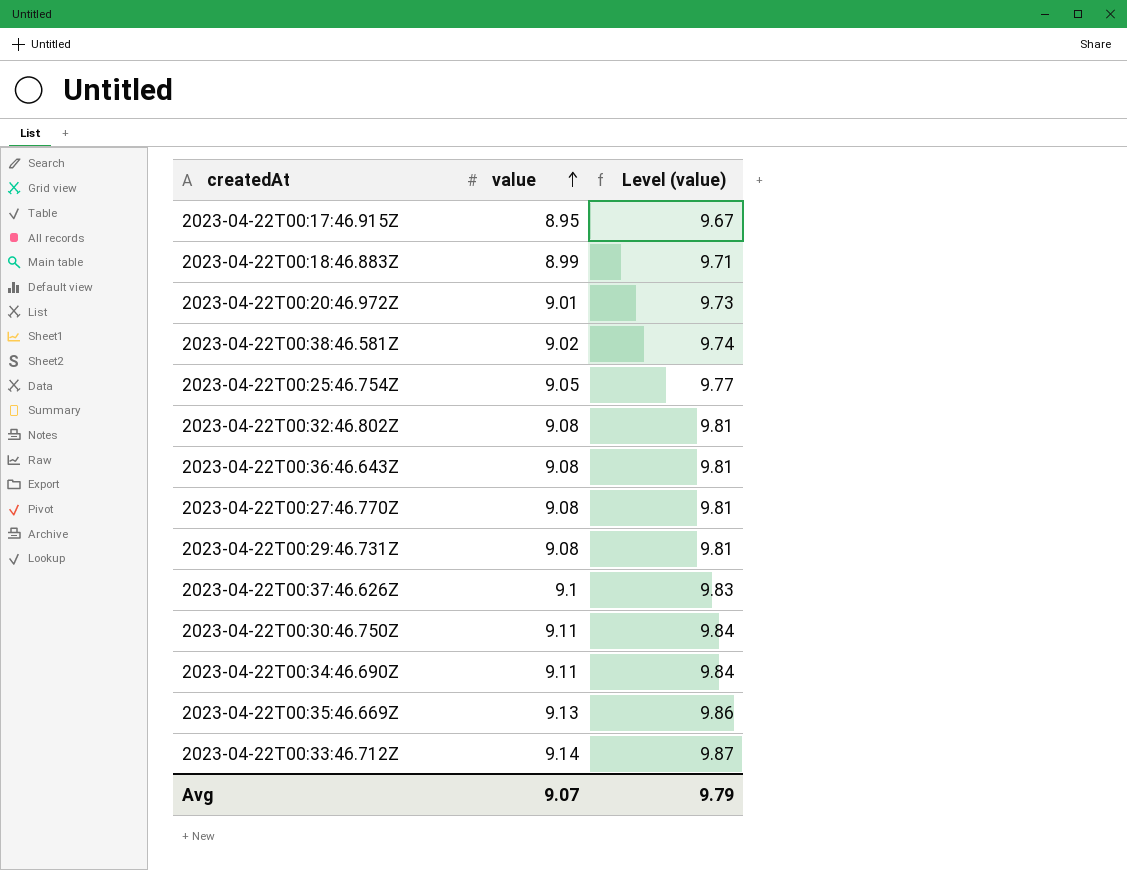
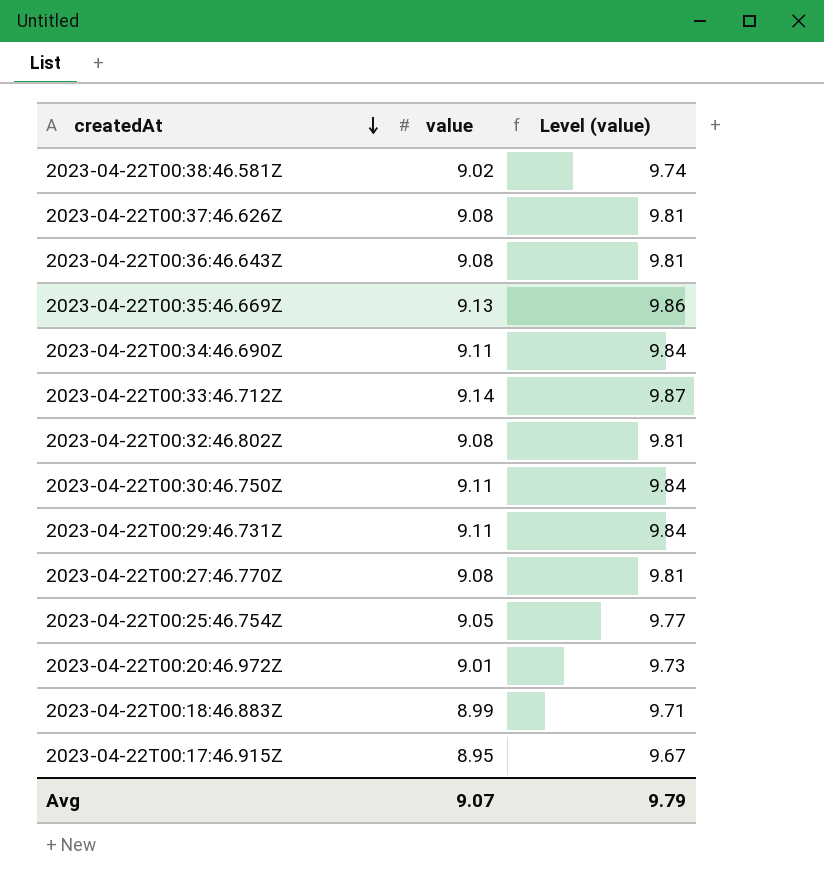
row order: value ascending -> createdAt descending
2023-04-22T00:37:46.626Z | value: 9.1 -> 9.08
2023-04-22T00:37:46.626Z | Level (value): 9.83 -> 9.81
2023-04-22T00:29:46.731Z | value: 9.08 -> 9.11
2023-04-22T00:29:46.731Z | Level (value): 9.81 -> 9.84

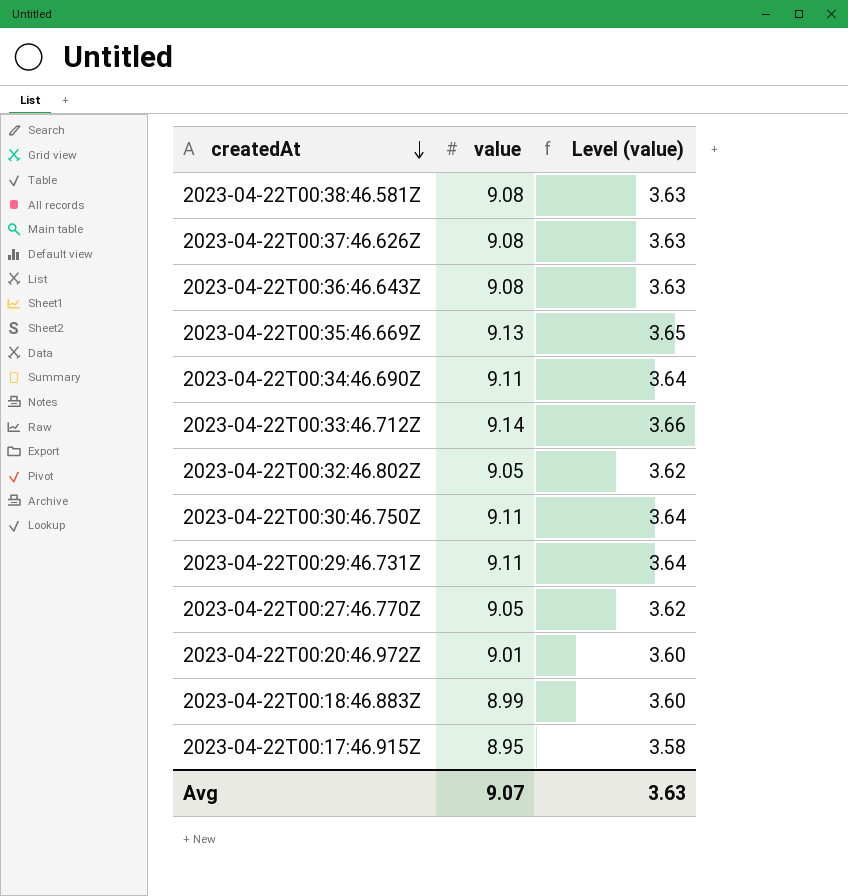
column Level (value) | formula: [value] * 1.08 -> [value] * 0.4
row 2023-04-22T00:25:46.754Z: 9.05 | 9.77 -> none
2023-04-22T00:38:46.581Z | value: 9.02 -> 9.08
2023-04-22T00:32:46.802Z | value: 9.08 -> 9.05
2023-04-22T00:27:46.770Z | value: 9.08 -> 9.05
Avg | Level (value): 9.79 -> 3.63

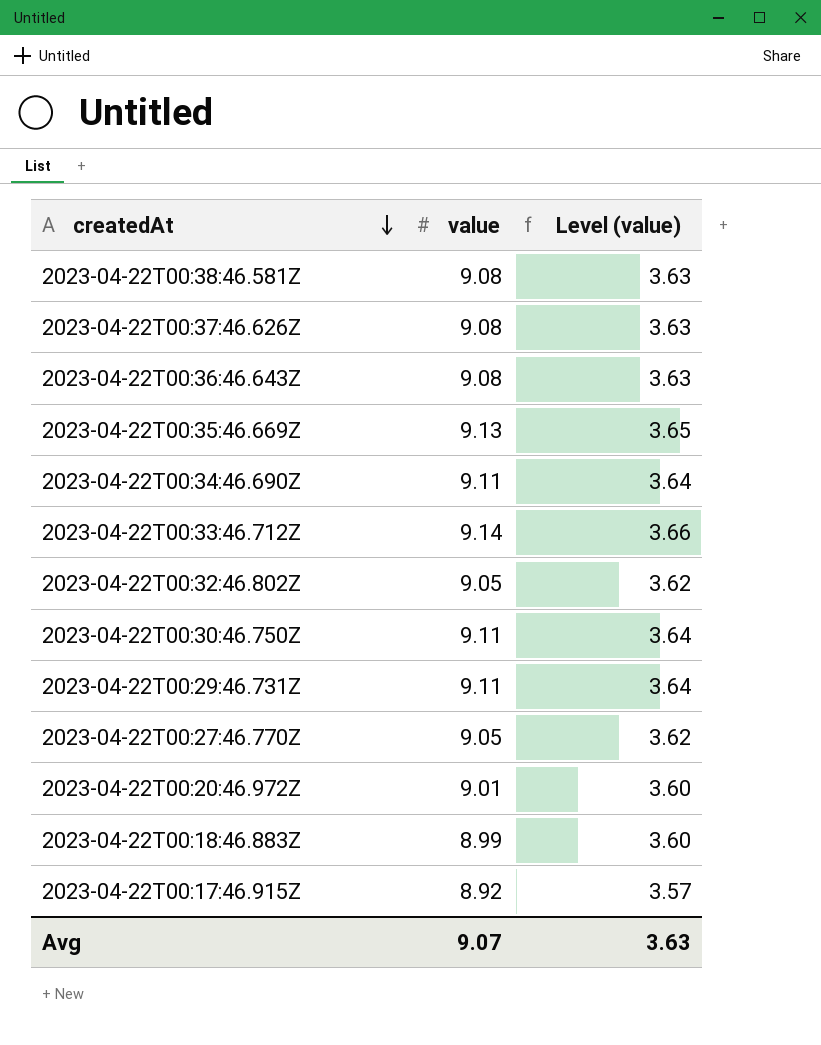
2023-04-22T00:17:46.915Z | value: 8.95 -> 8.92
2023-04-22T00:17:46.915Z | Level (value): 3.58 -> 3.57

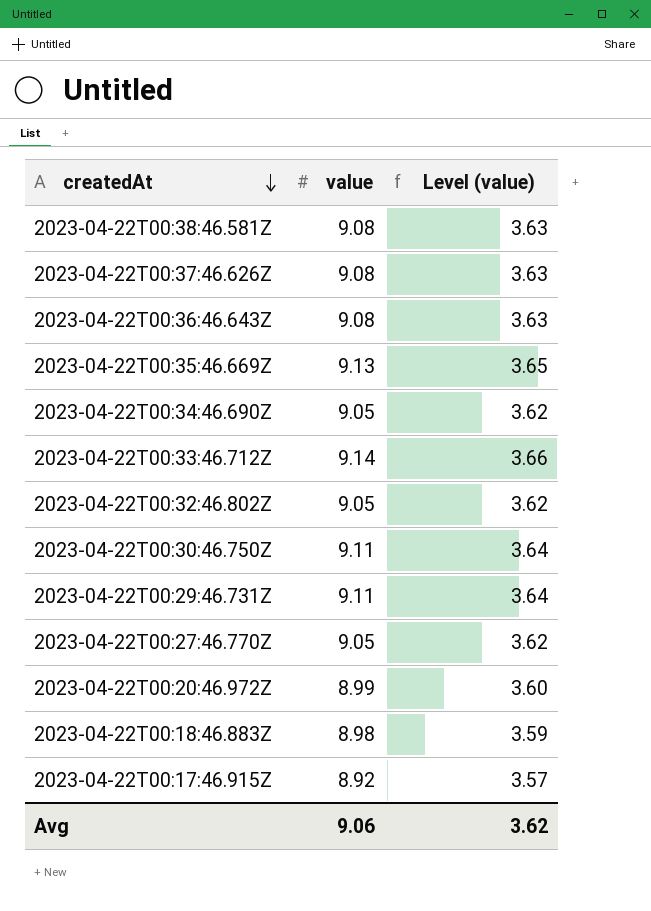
2023-04-22T00:34:46.690Z | value: 9.11 -> 9.05
2023-04-22T00:34:46.690Z | Level (value): 3.64 -> 3.62
2023-04-22T00:20:46.972Z | value: 9.01 -> 8.99
2023-04-22T00:18:46.883Z | value: 8.99 -> 8.98
2023-04-22T00:18:46.883Z | Level (value): 3.60 -> 3.59
Avg | value: 9.07 -> 9.06
Avg | Level (value): 3.63 -> 3.62

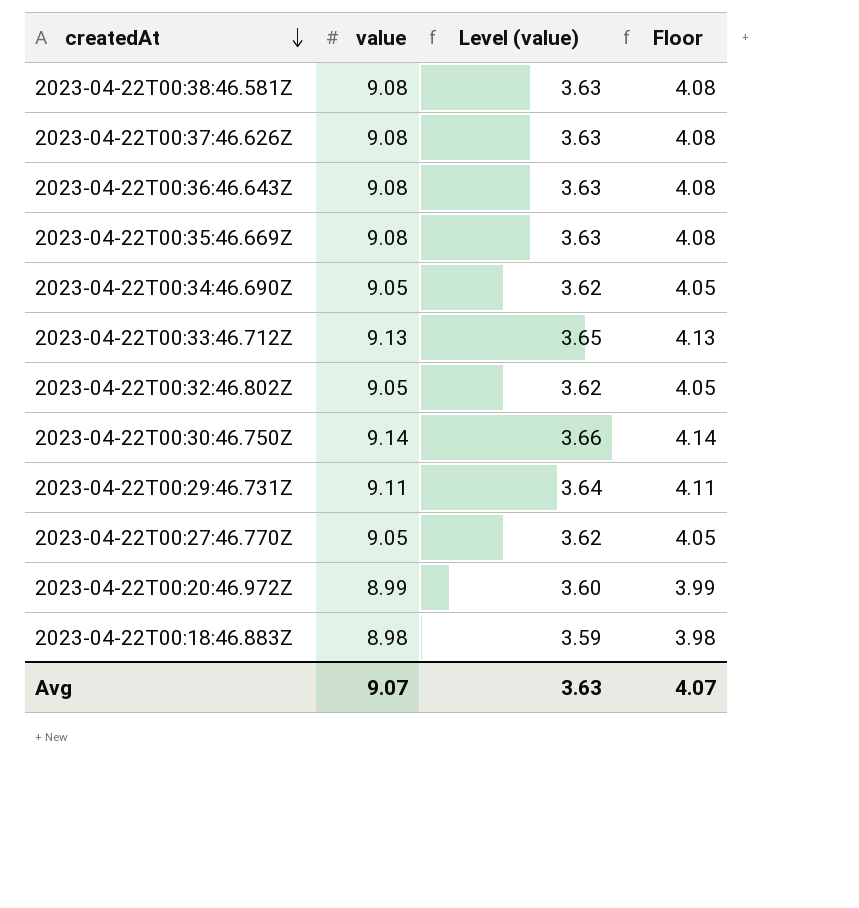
column Floor | formula: none -> [value] - 5
row 2023-04-22T00:17:46.915Z: 8.92 | 3.57 -> none
2023-04-22T00:35:46.669Z | value: 9.13 -> 9.08
2023-04-22T00:35:46.669Z | Level (value): 3.65 -> 3.63
2023-04-22T00:33:46.712Z | value: 9.14 -> 9.13
2023-04-22T00:33:46.712Z | Level (value): 3.66 -> 3.65
2023-04-22T00:30:46.750Z | value: 9.11 -> 9.14
2023-04-22T00:30:46.750Z | Level (value): 3.64 -> 3.66
Avg | value: 9.06 -> 9.07
Avg | Level (value): 3.62 -> 3.63

